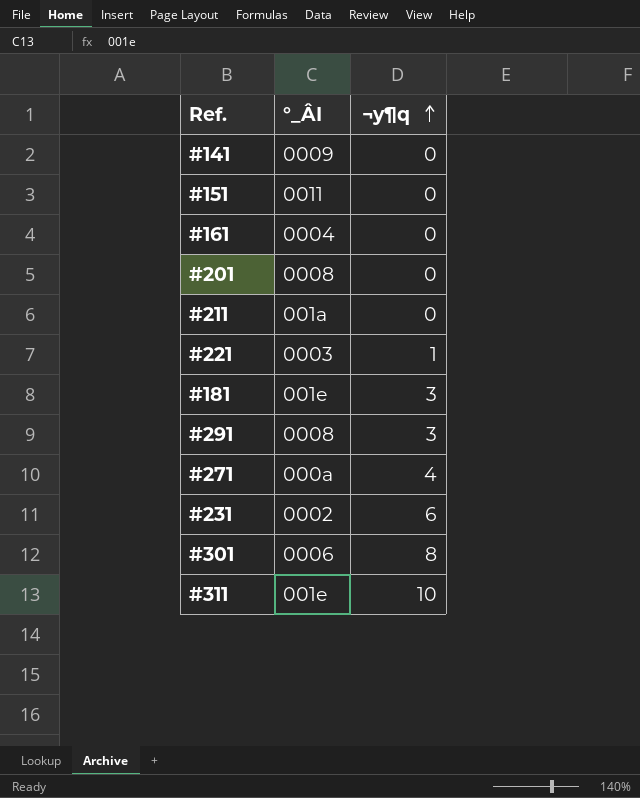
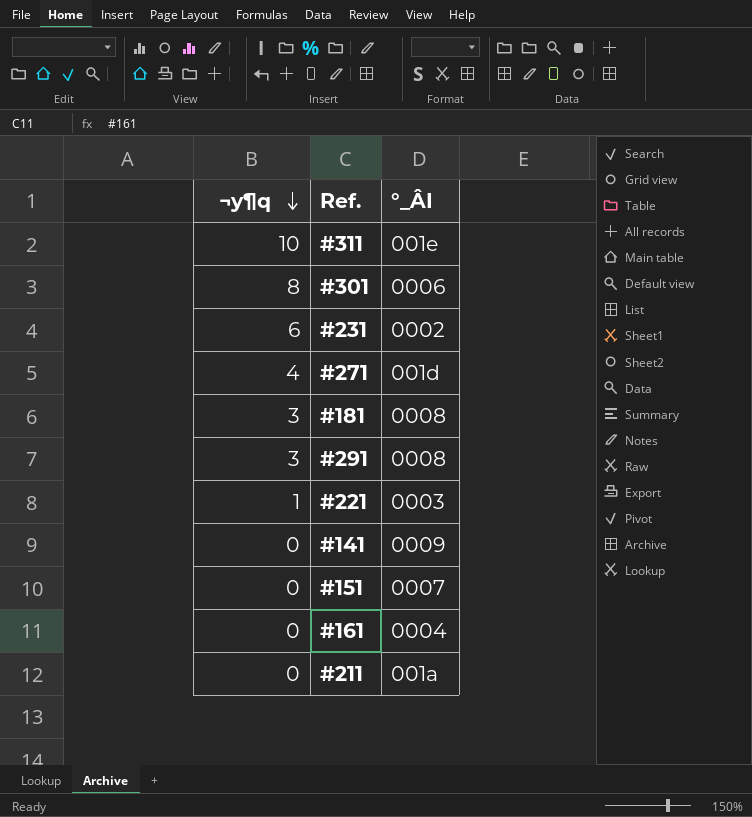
row order: ¬y¶q ascending -> ¬y¶q descending
column ¬y¶q | position: 3 -> 1
row #201: 0008 | 0 -> none
#271 | °_ÂI: 000a -> 001d
#181 | °_ÂI: 001e -> 0008
#151 | °_ÂI: 0011 -> 0007

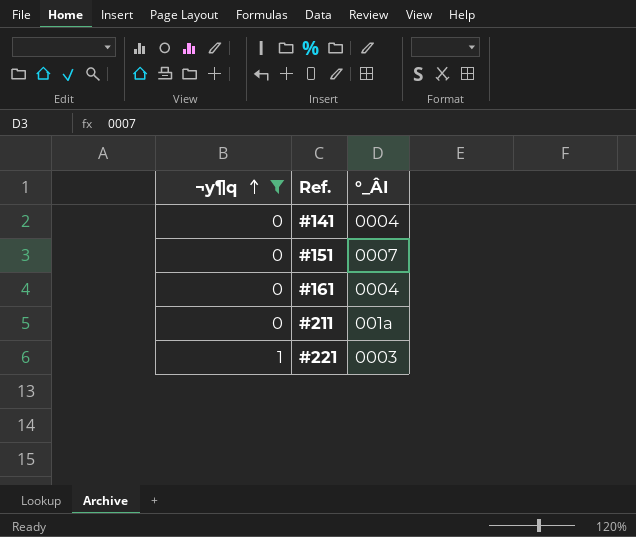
filter: none -> ¬y¶q <= 1
row order: ¬y¶q descending -> ¬y¶q ascending
#141 | °_ÂI: 0009 -> 0004

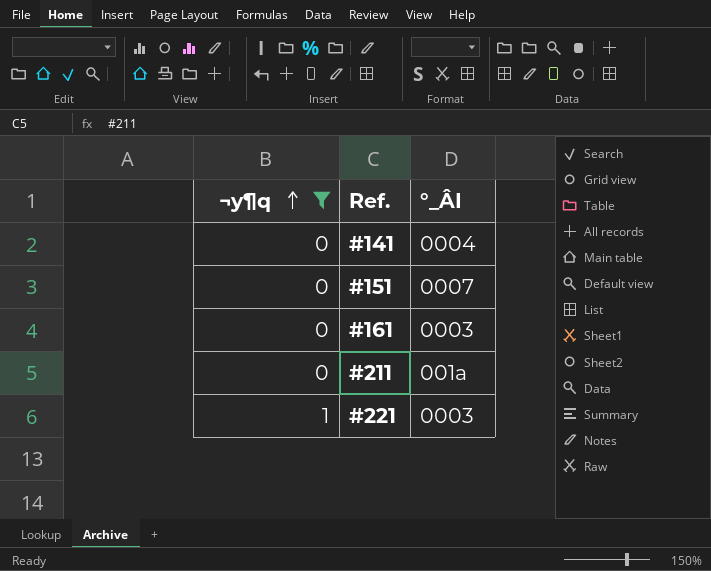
#161 | °_ÂI: 0004 -> 0003

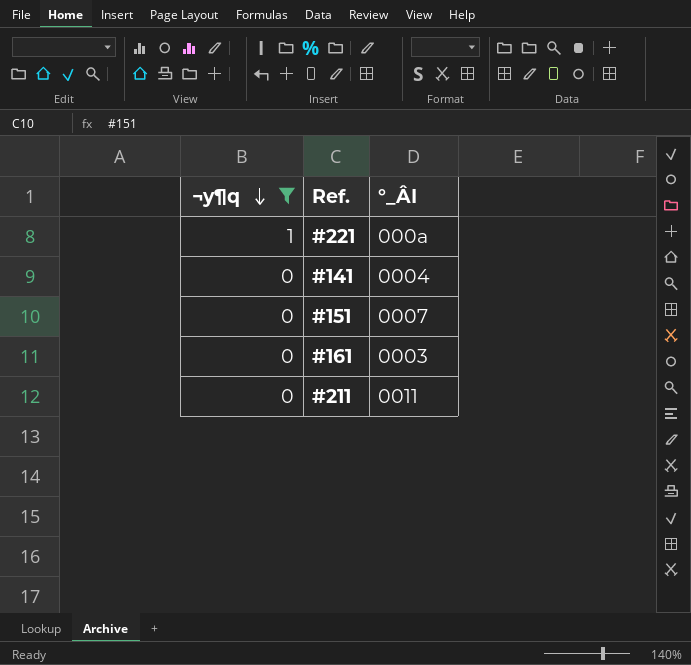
row order: ¬y¶q ascending -> ¬y¶q descending
#221 | °_ÂI: 0003 -> 000a
#211 | °_ÂI: 001a -> 0011

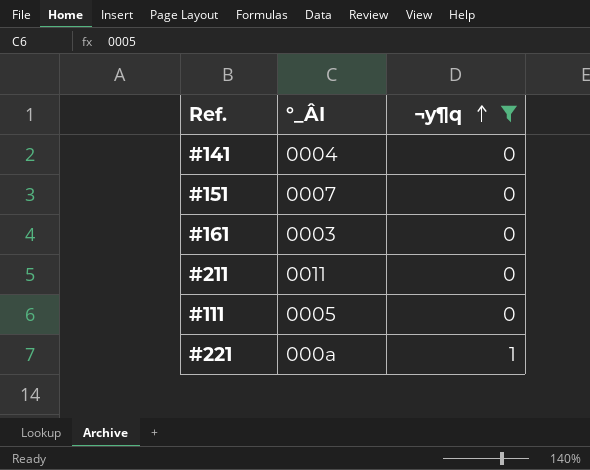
row order: ¬y¶q descending -> ¬y¶q ascending
column ¬y¶q | position: 1 -> 3
row #111: none -> 0005 | 0

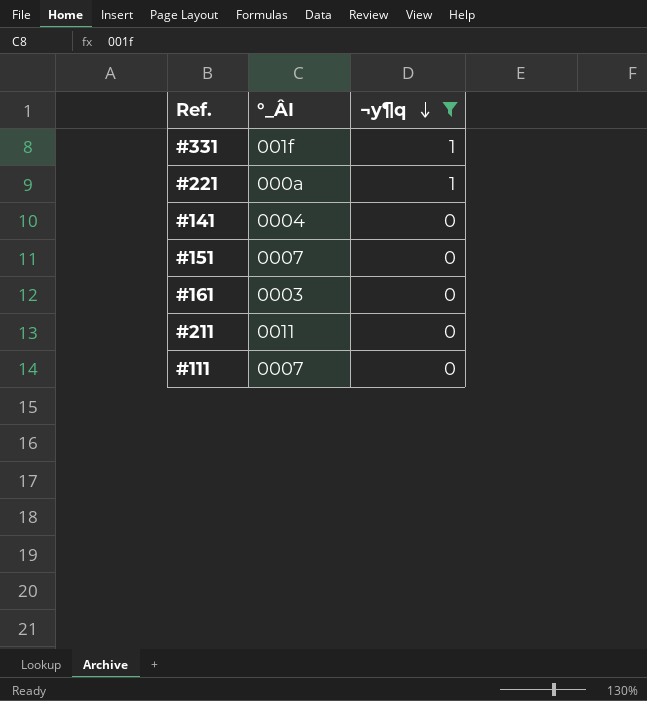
row order: ¬y¶q ascending -> ¬y¶q descending
row #331: none -> 001f | 1
#111 | °_ÂI: 0005 -> 0007

